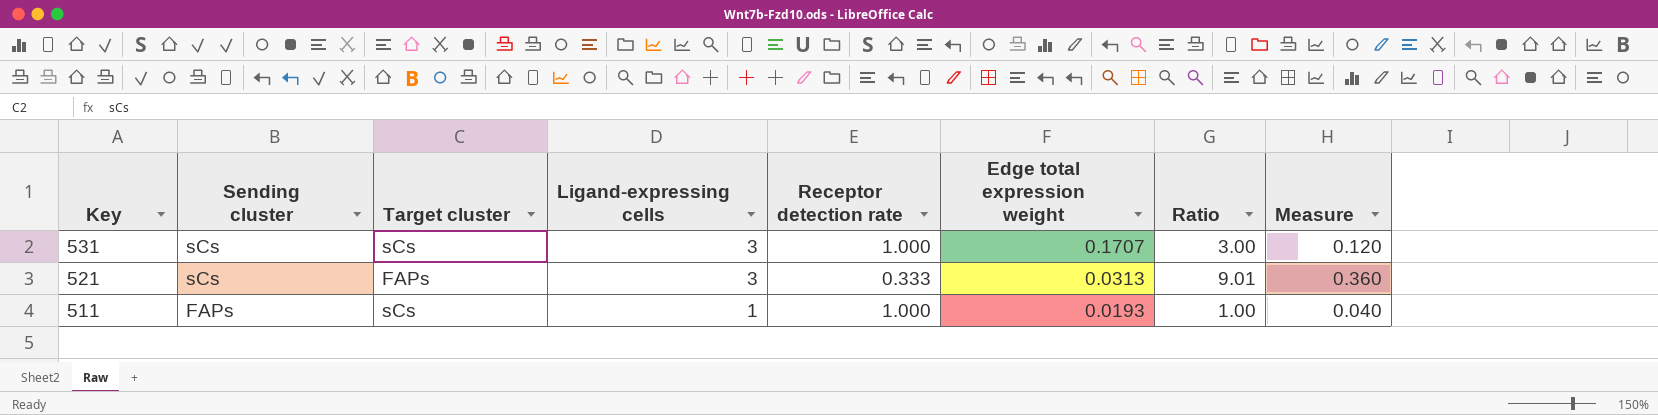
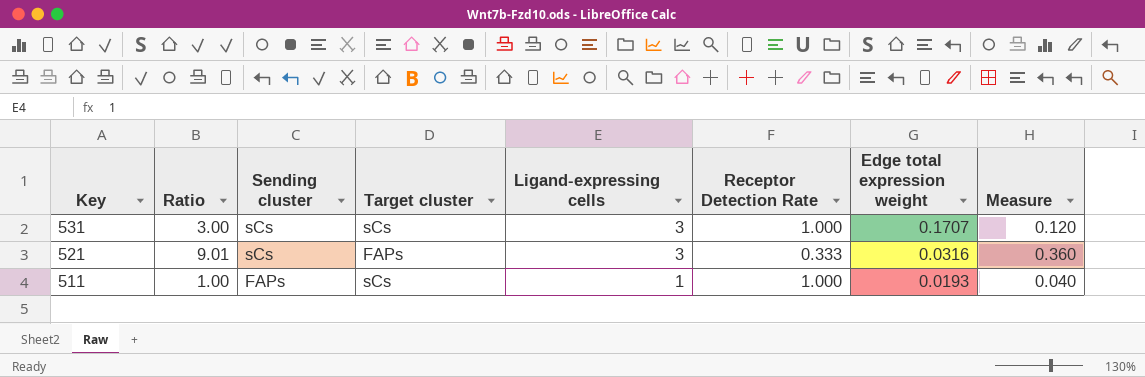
column Ratio | position: 7 -> 2
column name: Receptor detection rate -> Receptor Detection Rate
521 | Edge total expression weight: 0.0313 -> 0.0316

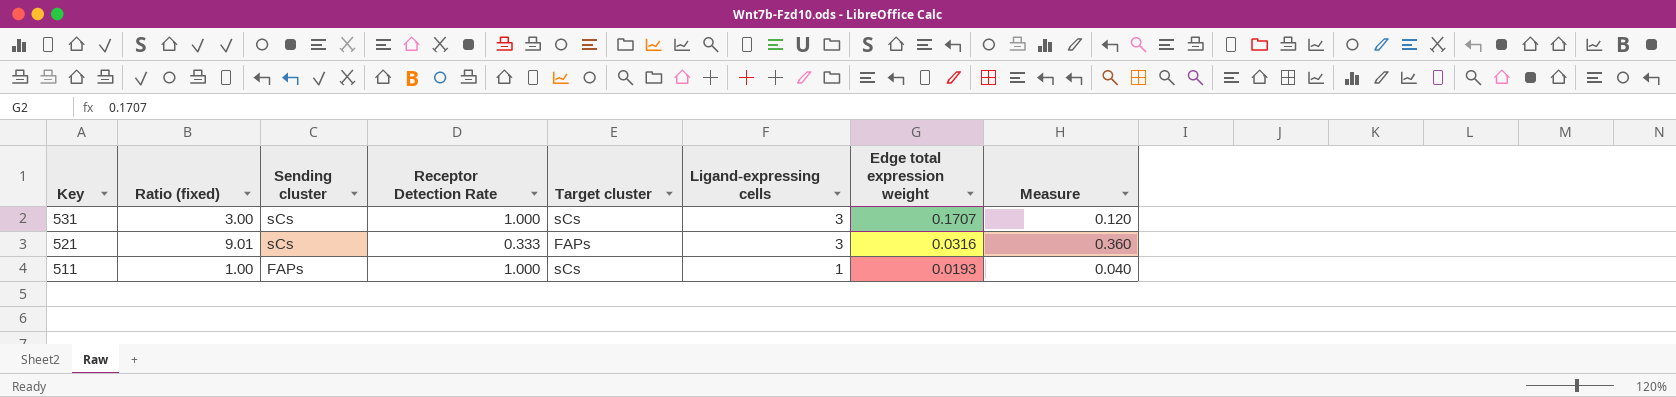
column name: Ratio -> Ratio (fixed)
column Receptor Detection Rate | position: 6 -> 4

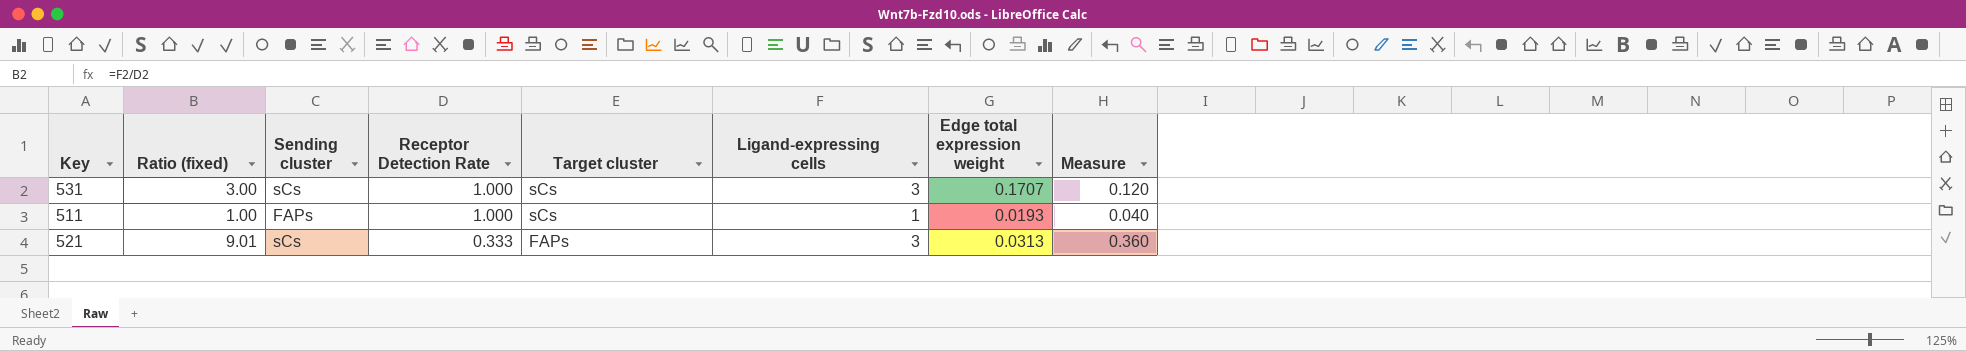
row order: Key descending -> Receptor Detection Rate descending
521 | Edge total expression weight: 0.0316 -> 0.0313

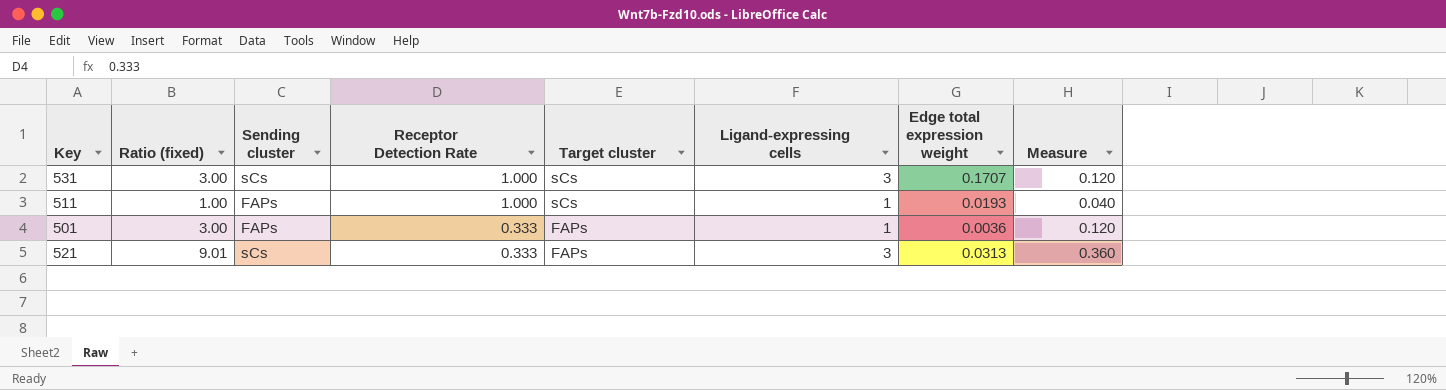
row 501: none -> 3.00 | FAPs | 0.333 | FAPs | 1 | 0.0036 | 0.120

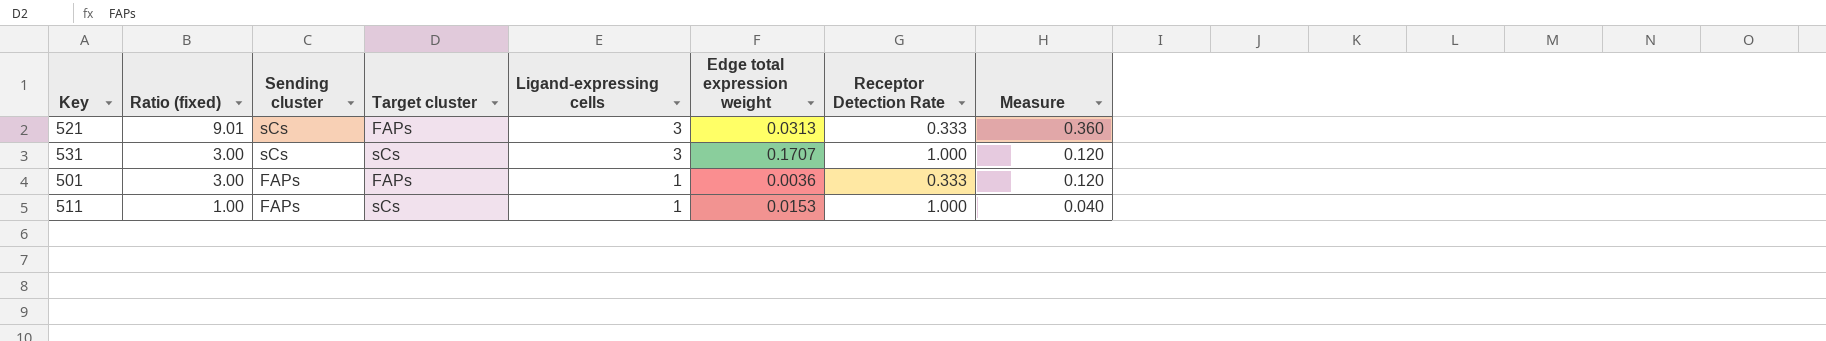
row order: Receptor Detection Rate descending -> Ratio (fixed) descending
column Receptor Detection Rate | position: 4 -> 7
511 | Edge total expression weight: 0.0193 -> 0.0153

